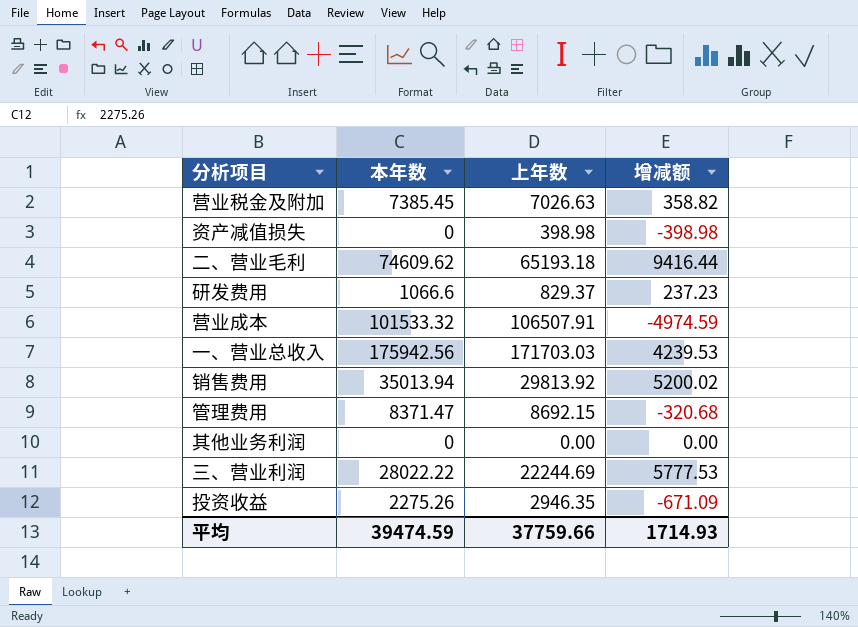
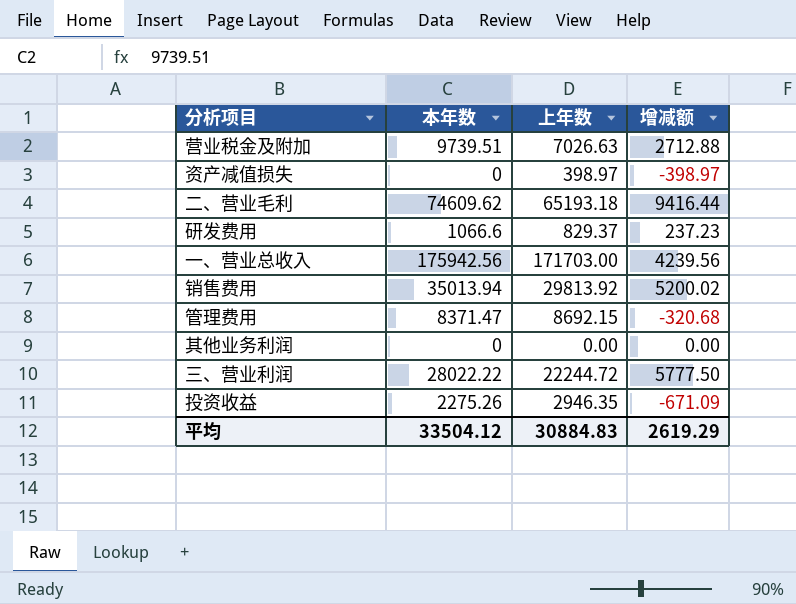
row 营业成本: 101533.32 | 106507.91 | -4974.59 -> none
营业税金及附加 | 本年数: 7385.45 -> 9739.51
营业税金及附加 | 增减额: 358.82 -> 2712.88
资产减值损失 | 上年数: 398.98 -> 398.97
资产减值损失 | 增减额: -398.98 -> -398.97
一、营业总收入 | 上年数: 171703.03 -> 171703.00
一、营业总收入 | 增减额: 4239.53 -> 4239.56
三、营业利润 | 上年数: 22244.69 -> 22244.72
三、营业利润 | 增减额: 5777.53 -> 5777.50
平均 | 本年数: 39474.59 -> 33504.12
平均 | 上年数: 37759.66 -> 30884.83
平均 | 增减额: 1714.93 -> 2619.29

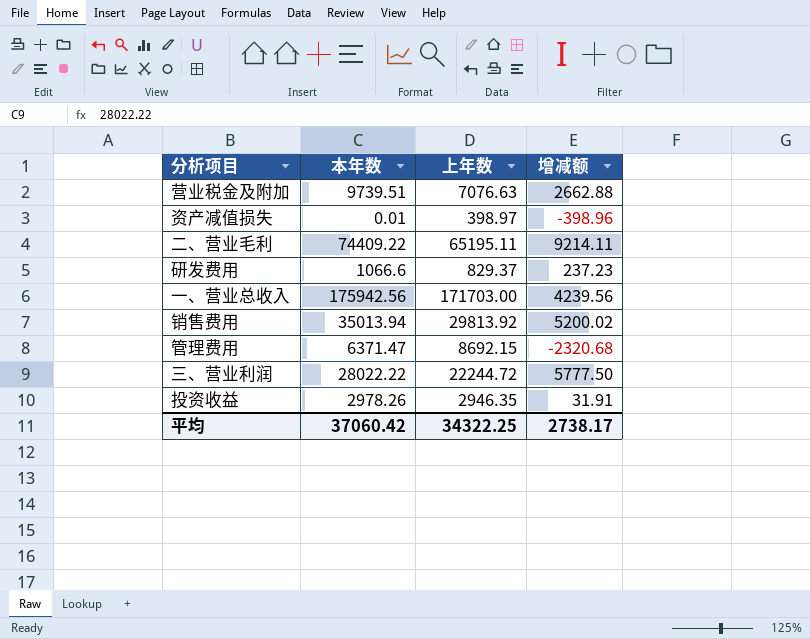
row 其他业务利润: 0 | 0.00 | 0.00 -> none
营业税金及附加 | 上年数: 7026.63 -> 7076.63
营业税金及附加 | 增减额: 2712.88 -> 2662.88
资产减值损失 | 本年数: 0 -> 0.01
资产减值损失 | 增减额: -398.97 -> -398.96
二、营业毛利 | 本年数: 74609.62 -> 74409.22
二、营业毛利 | 上年数: 65193.18 -> 65195.11
二、营业毛利 | 增减额: 9416.44 -> 9214.11
管理费用 | 本年数: 8371.47 -> 6371.47
管理费用 | 增减额: -320.68 -> -2320.68
投资收益 | 本年数: 2275.26 -> 2978.26
投资收益 | 增减额: -671.09 -> 31.91
平均 | 本年数: 33504.12 -> 37060.42
平均 | 上年数: 30884.83 -> 34322.25
平均 | 增减额: 2619.29 -> 2738.17

